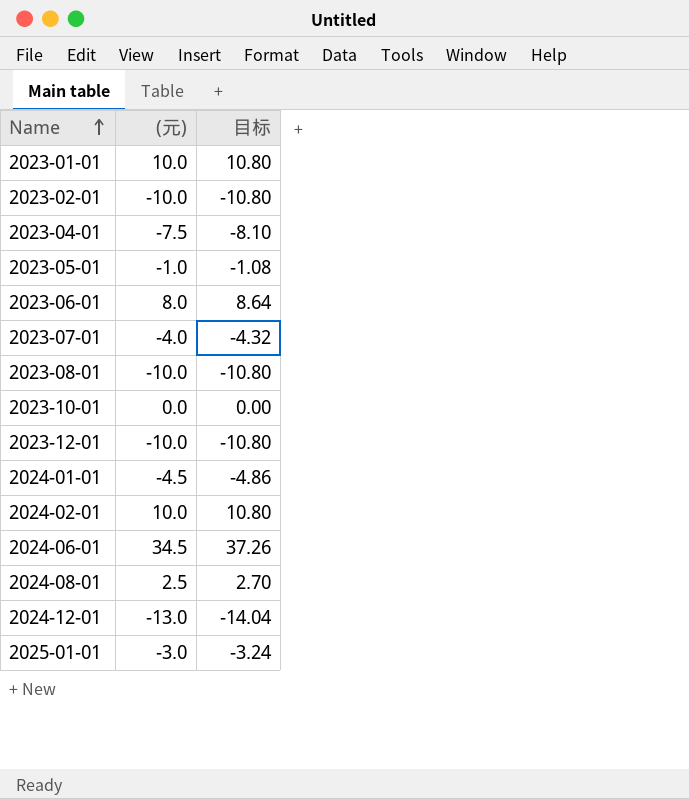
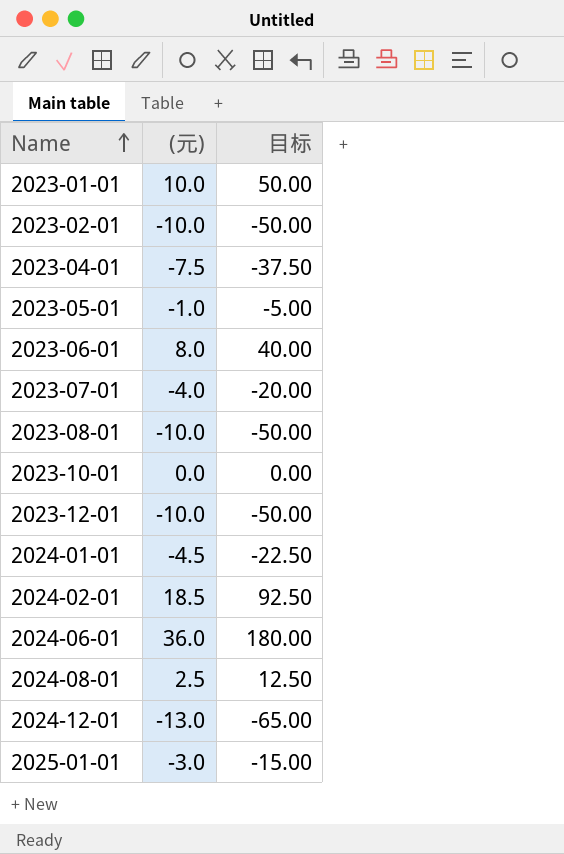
column 目标 | formula: [(元)] * 1.08 -> [(元)] * 5
2024-02-01 | (元): 10.0 -> 18.5
2024-06-01 | (元): 34.5 -> 36.0

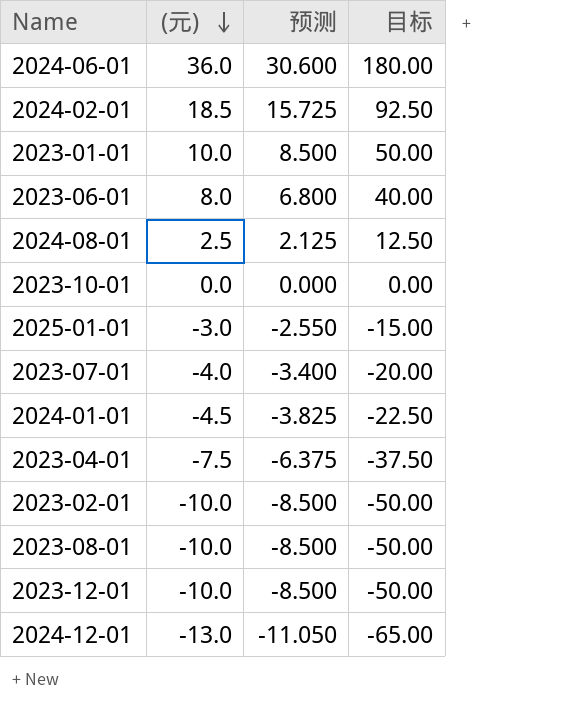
row order: Name ascending -> (元) descending
column 预测 | formula: none -> [(元)] * 0.85
row 2023-05-01: -1.0 | -5.00 -> none

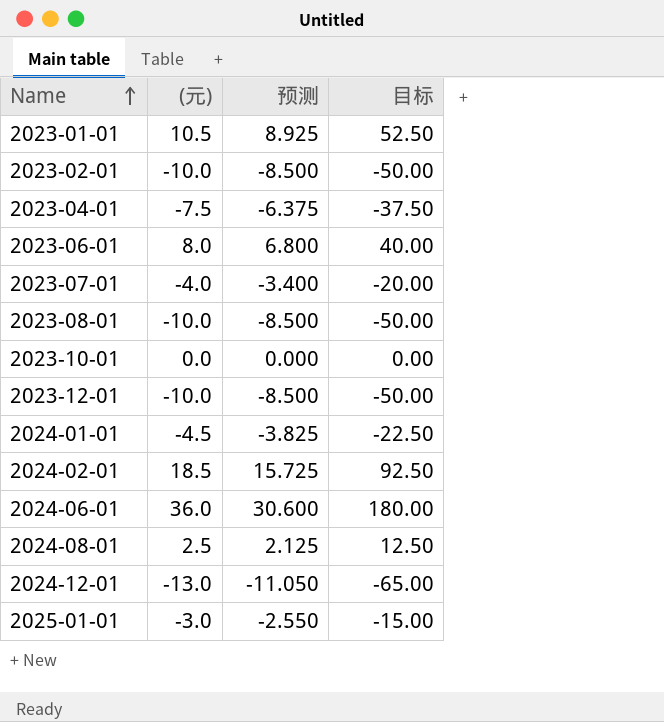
row order: (元) descending -> Name ascending
2023-01-01 | (元): 10.0 -> 10.5
2023-01-01 | 预测: 8.500 -> 8.925
2023-01-01 | 目标: 50.00 -> 52.50

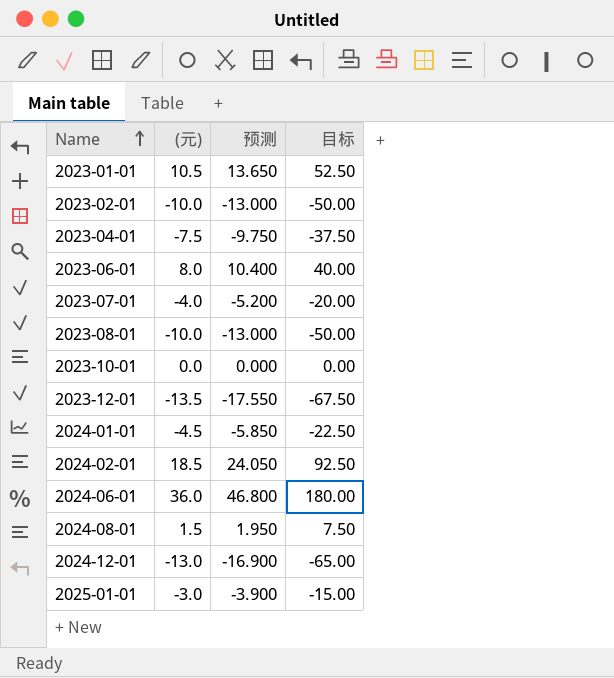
column 预测 | formula: [(元)] * 0.85 -> [(元)] * 1.3
2023-12-01 | (元): -10.0 -> -13.5
2023-12-01 | 目标: -50.00 -> -67.50
2024-08-01 | (元): 2.5 -> 1.5
2024-08-01 | 目标: 12.50 -> 7.50

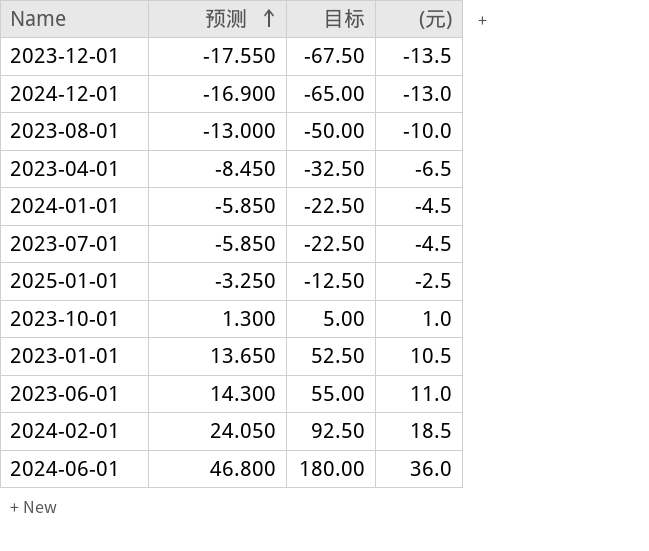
row order: Name ascending -> 预测 ascending
column (元) | position: 2 -> 4
row 2023-02-01: -10.0 | -13.000 | -50.00 -> none
row 2024-08-01: 1.5 | 1.950 | 7.50 -> none
2023-04-01 | 预测: -9.750 -> -8.450
2023-04-01 | 目标: -37.50 -> -32.50
2023-04-01 | (元): -7.5 -> -6.5
2023-07-01 | 预测: -5.200 -> -5.850
2023-07-01 | 目标: -20.00 -> -22.50
2023-07-01 | (元): -4.0 -> -4.5
2025-01-01 | 预测: -3.900 -> -3.250
2025-01-01 | 目标: -15.00 -> -12.50
2025-01-01 | (元): -3.0 -> -2.5
2023-10-01 | 预测: 0.000 -> 1.300
2023-10-01 | 目标: 0.00 -> 5.00
2023-10-01 | (元): 0.0 -> 1.0
2023-06-01 | 预测: 10.400 -> 14.300
2023-06-01 | 目标: 40.00 -> 55.00
2023-06-01 | (元): 8.0 -> 11.0

